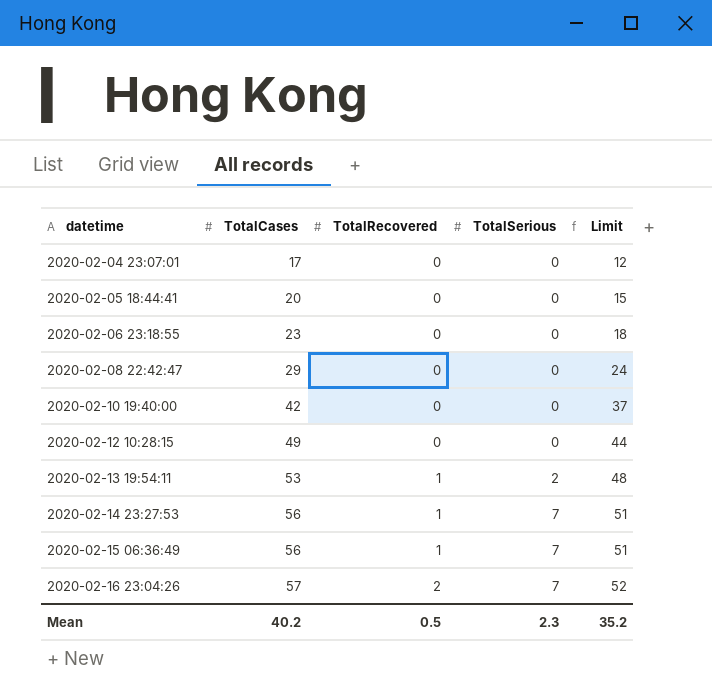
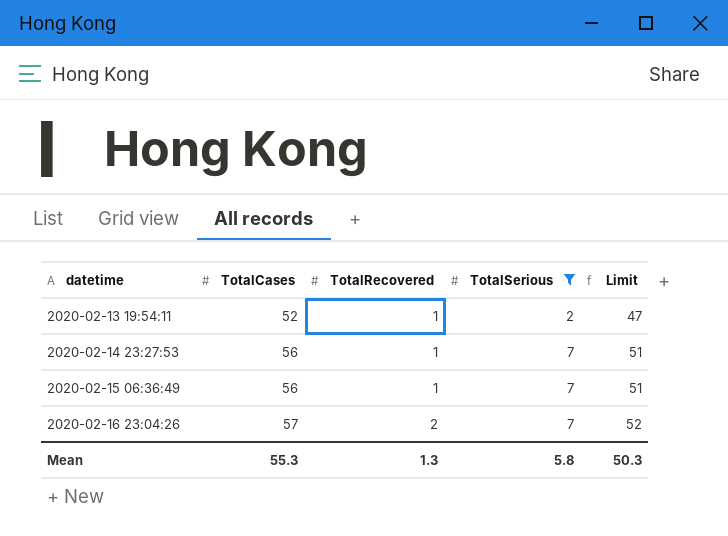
filter: none -> TotalSerious != 0
2020-02-13 19:54:11 | TotalCases: 53 -> 52
2020-02-13 19:54:11 | Limit: 48 -> 47
Mean | TotalCases: 40.2 -> 55.3
Mean | TotalRecovered: 0.5 -> 1.3
Mean | TotalSerious: 2.3 -> 5.8
Mean | Limit: 35.2 -> 50.3

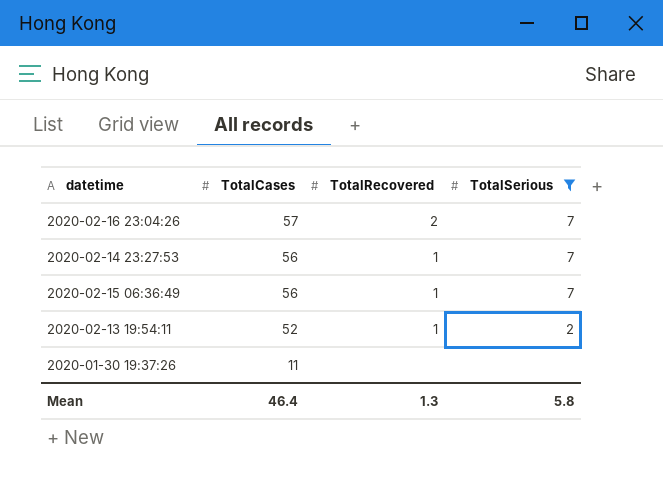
row order: datetime ascending -> TotalCases descending
column Limit | formula: [TotalCases] - 5 -> none
row 2020-01-30 19:37:26: none -> 11 | none | none
Mean | TotalCases: 55.3 -> 46.4

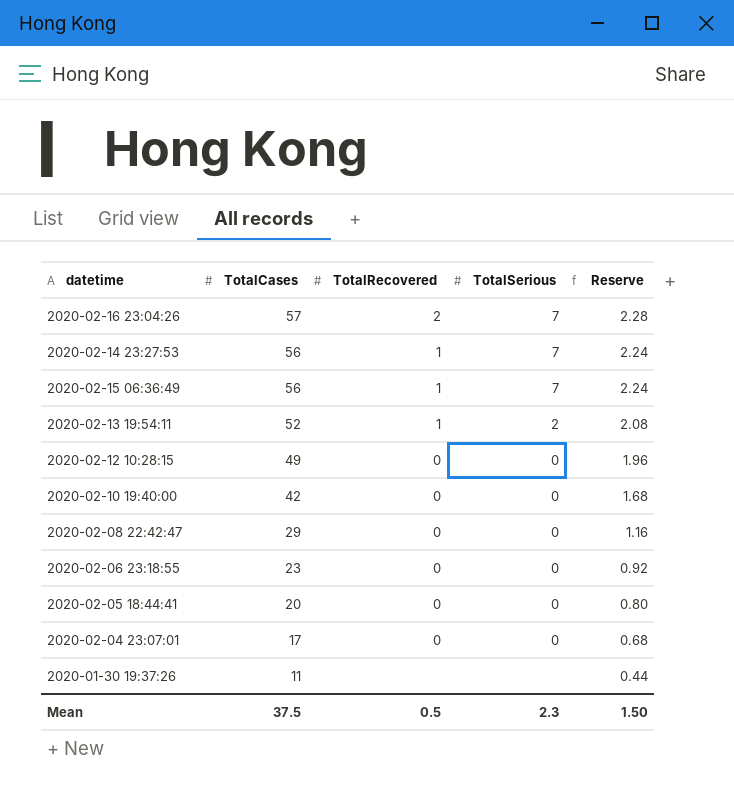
filter: TotalSerious != 0 -> none
column Reserve | formula: none -> [TotalCases] * 0.04
Mean | TotalCases: 46.4 -> 37.5
Mean | TotalRecovered: 1.3 -> 0.5
Mean | TotalSerious: 5.8 -> 2.3

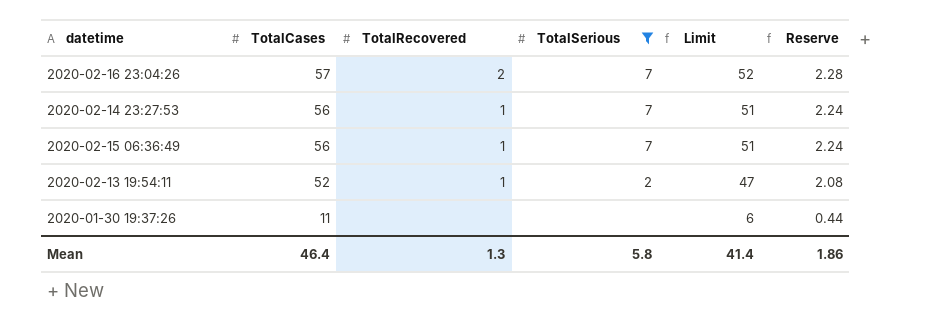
filter: none -> TotalSerious != 0
column Limit | formula: none -> [TotalCases] - 5
Mean | TotalCases: 37.5 -> 46.4
Mean | TotalRecovered: 0.5 -> 1.3
Mean | TotalSerious: 2.3 -> 5.8
Mean | Reserve: 1.50 -> 1.86

